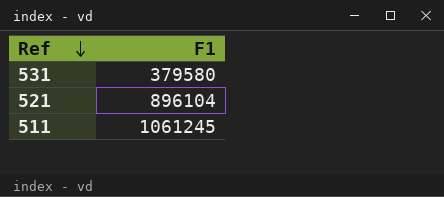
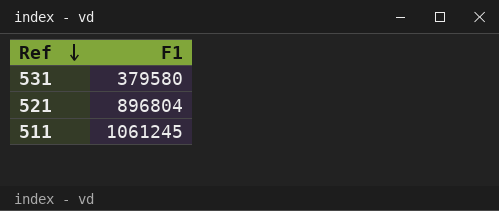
521 | F1: 896104 -> 896804

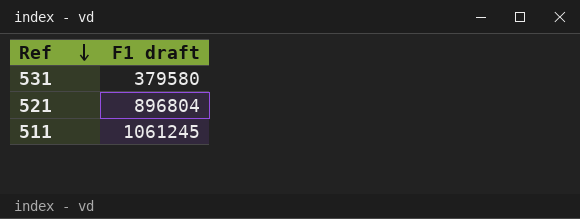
column name: F1 -> F1 draft

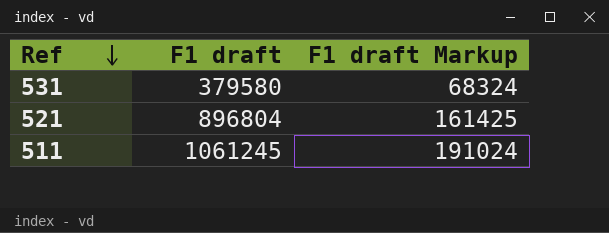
column F1 draft Markup | formula: none -> [F1 draft] * 0.18

